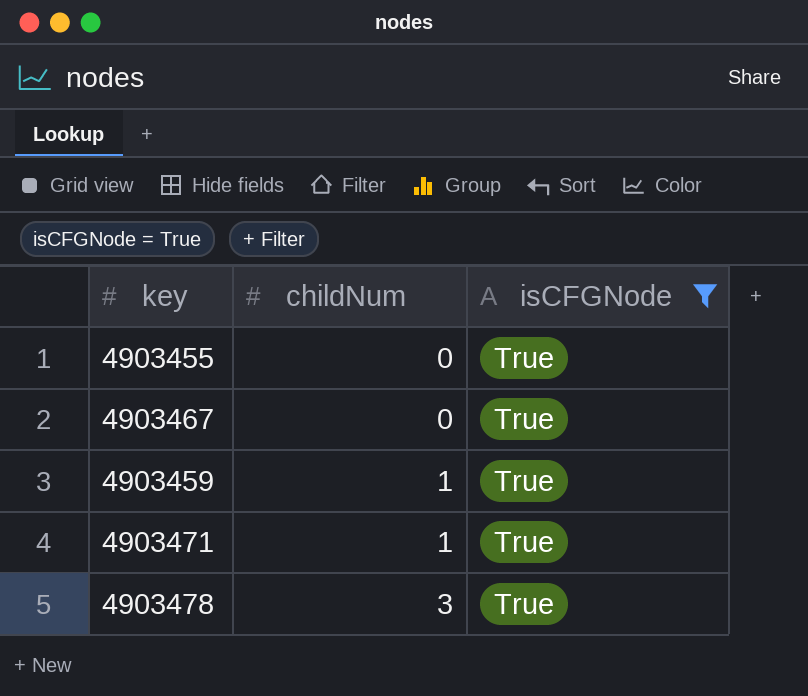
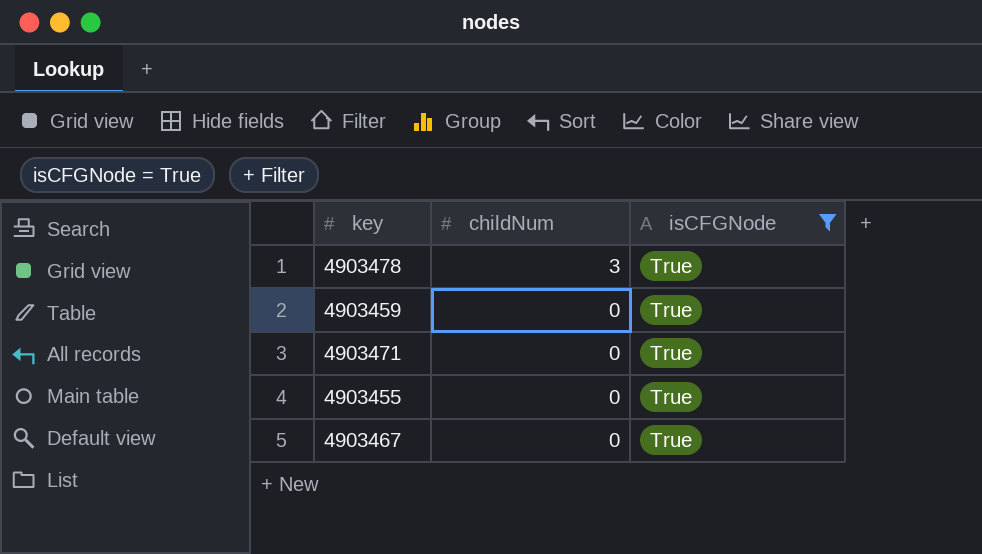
row order: childNum ascending -> childNum descending
4903459 | childNum: 1 -> 0
4903471 | childNum: 1 -> 0

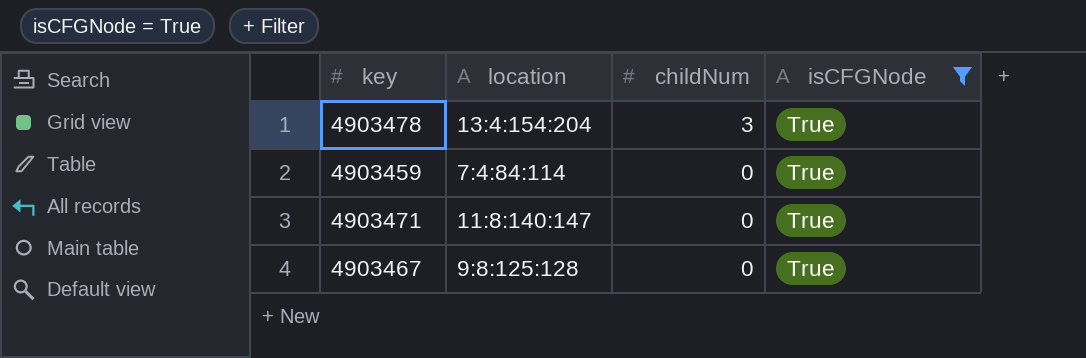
column location | position: none -> 2
row 4903455: 0 | True -> none

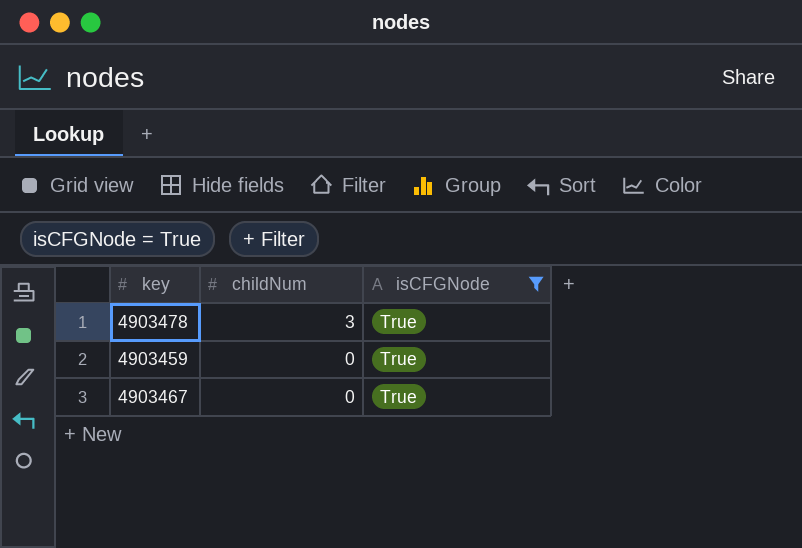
column location | position: 2 -> none
row 4903471: 11:8:140:147 | 0 | True -> none

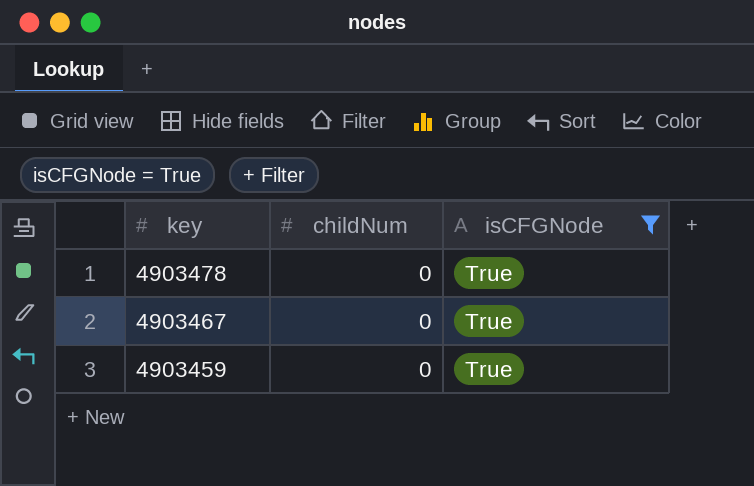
row order: childNum descending -> key descending
4903478 | childNum: 3 -> 0

